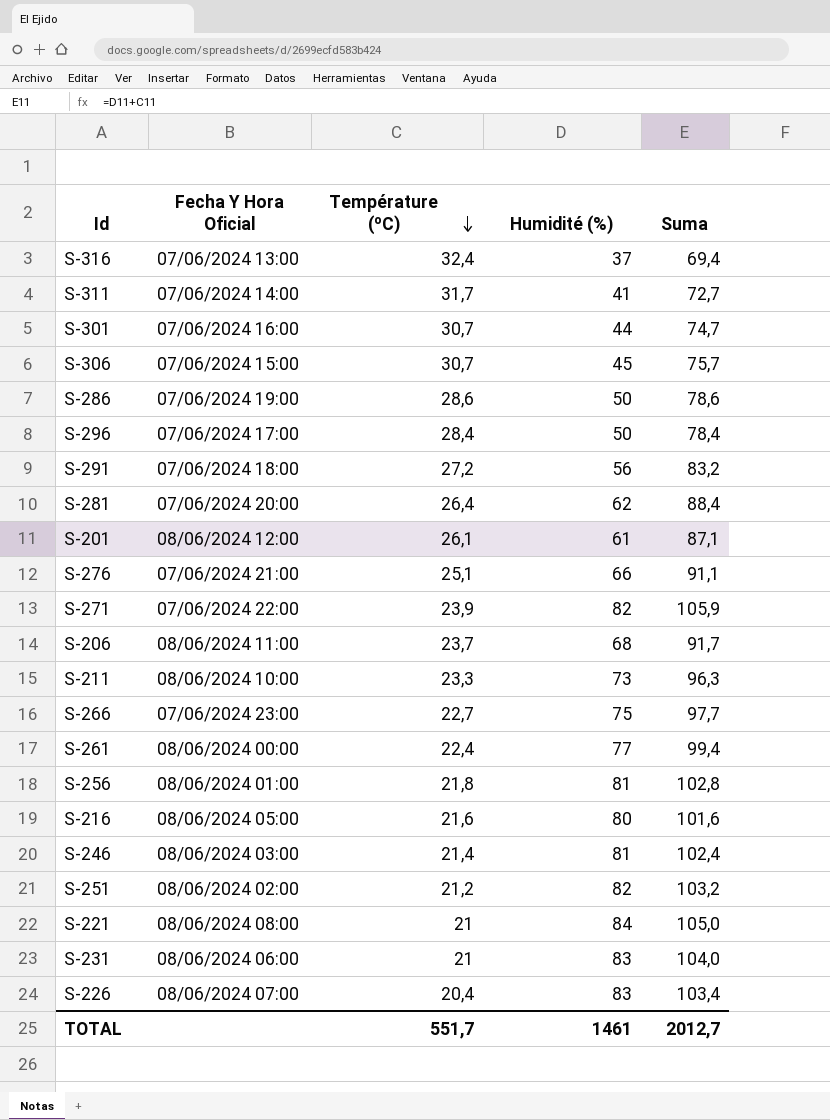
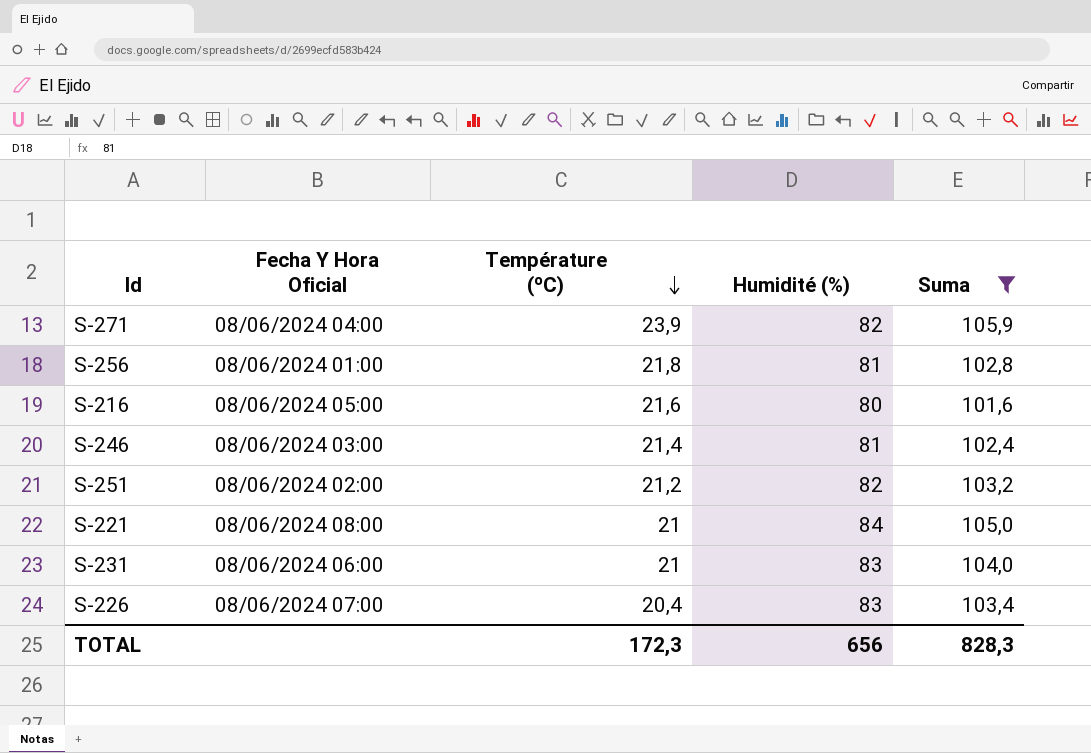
filter: none -> Suma >= 101,6
S-271 | Fecha Y Hora Oficial: 07/06/2024 22:00 -> 08/06/2024 04:00
TOTAL | Température (ºC): 551,7 -> 172,3
TOTAL | Humidité (%): 1461 -> 656
TOTAL | Suma: 2012,7 -> 828,3

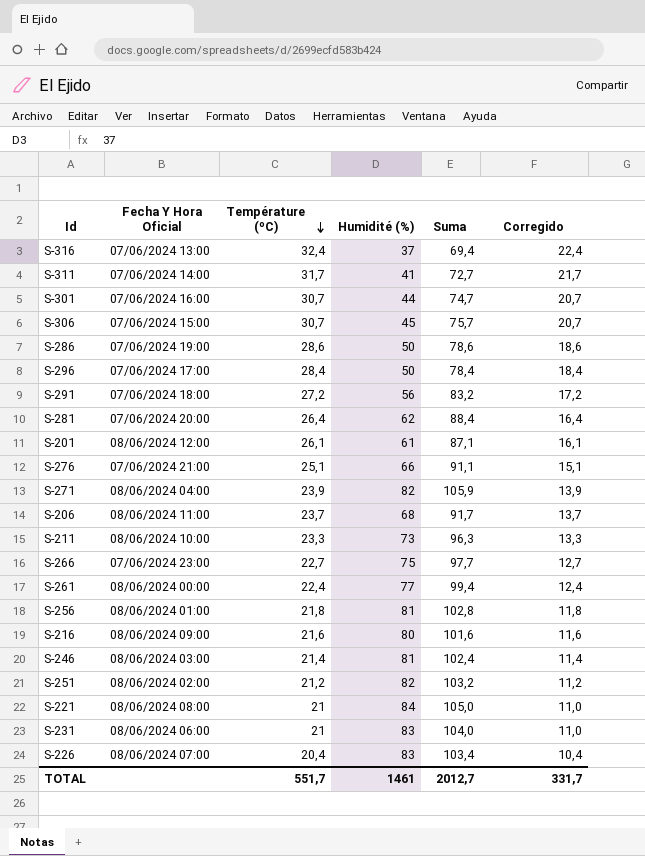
filter: Suma >= 101,6 -> none
column Corregido | formula: none -> [Température (ºC)] - 10
S-216 | Fecha Y Hora Oficial: 08/06/2024 05:00 -> 08/06/2024 09:00
TOTAL | Température (ºC): 172,3 -> 551,7
TOTAL | Humidité (%): 656 -> 1461
TOTAL | Suma: 828,3 -> 2012,7

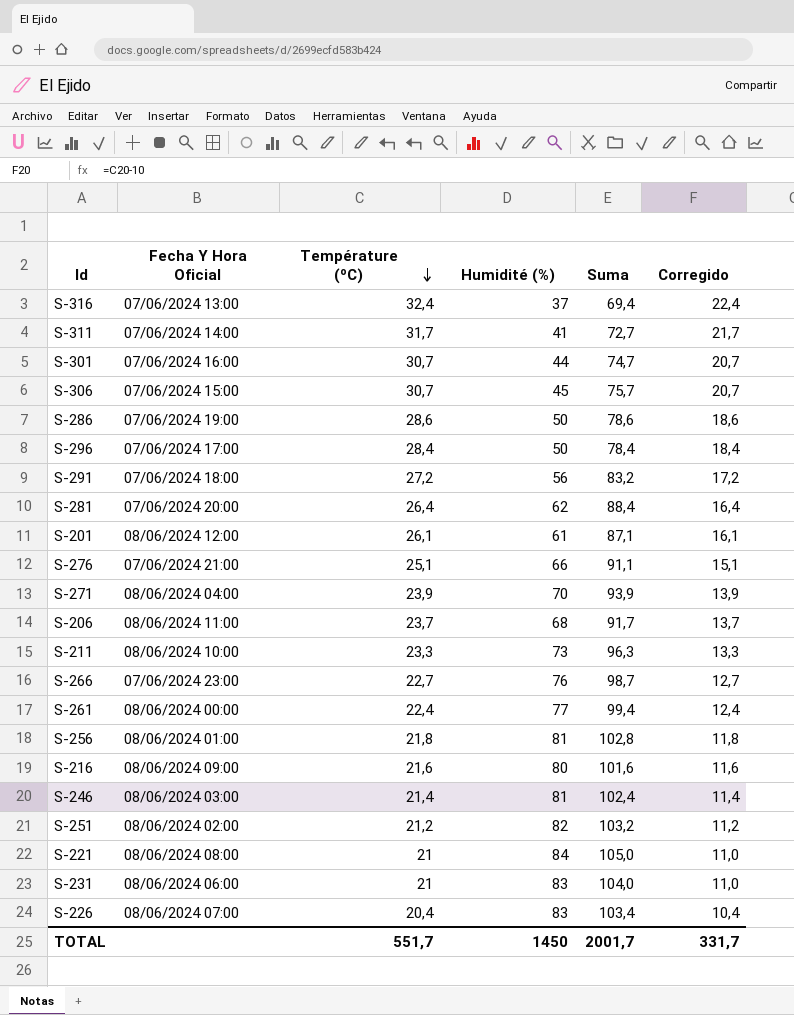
S-271 | Humidité (%): 82 -> 70
S-271 | Suma: 105,9 -> 93,9
S-266 | Humidité (%): 75 -> 76
S-266 | Suma: 97,7 -> 98,7
TOTAL | Humidité (%): 1461 -> 1450
TOTAL | Suma: 2012,7 -> 2001,7

